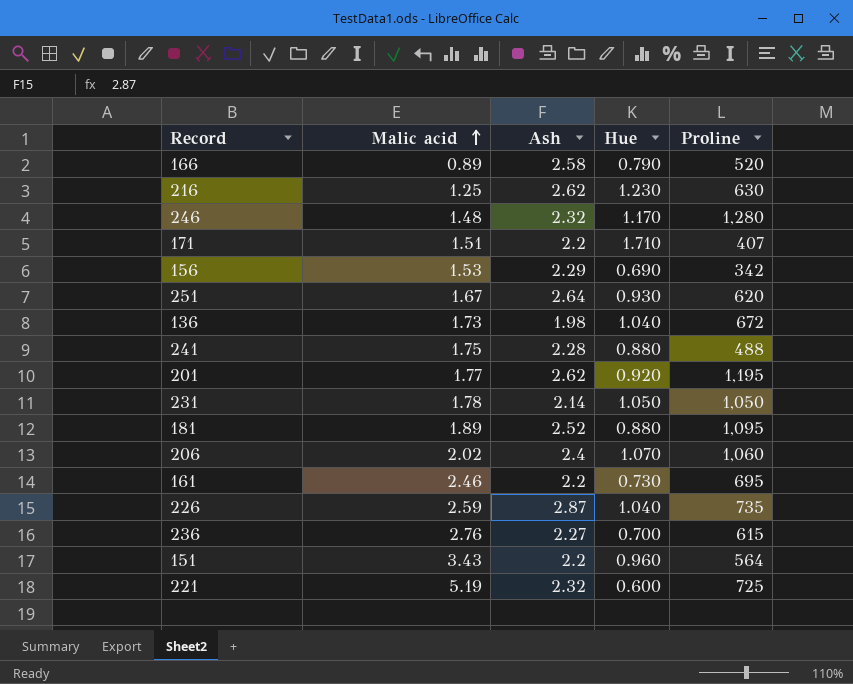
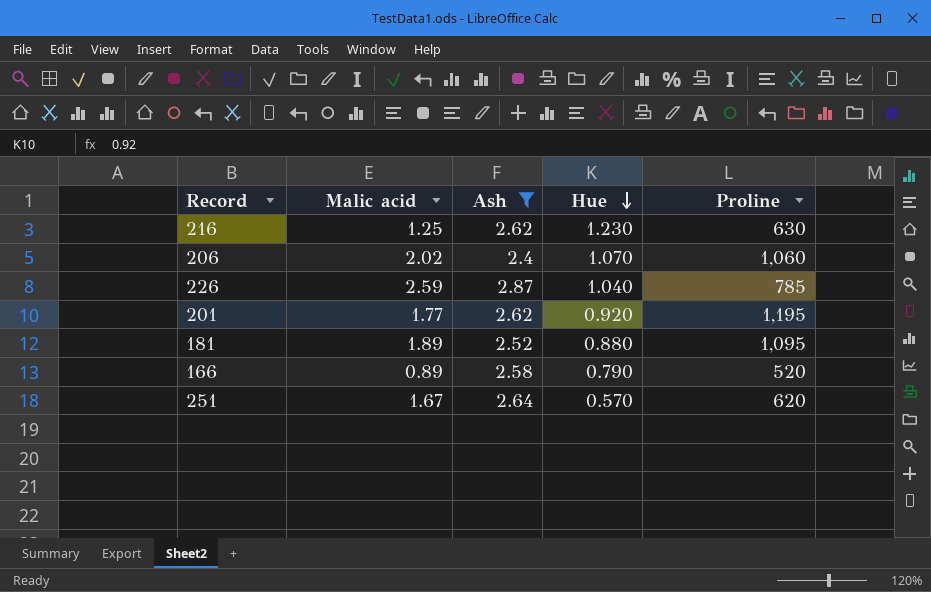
filter: none -> Ash >= 2.4
row order: Malic acid ascending -> Hue descending
226 | Proline: 735 -> 785
251 | Hue: 0.930 -> 0.570

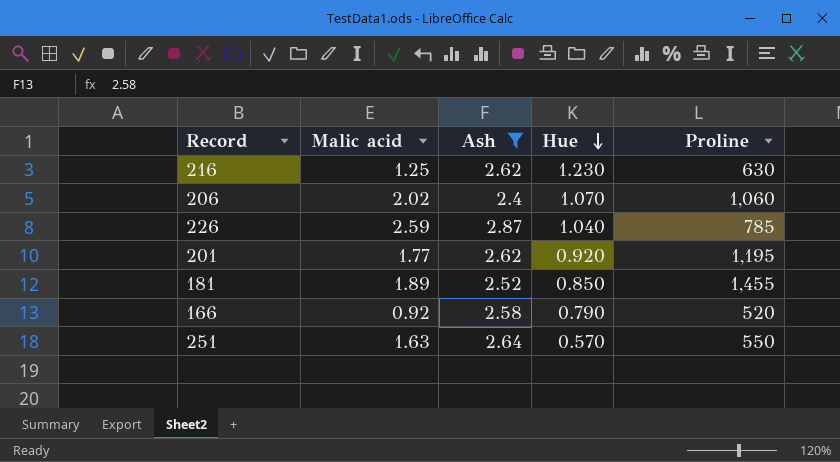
181 | Hue: 0.880 -> 0.850
181 | Proline: 1,095 -> 1,455
166 | Malic acid: 0.89 -> 0.92
251 | Malic acid: 1.67 -> 1.63
251 | Proline: 620 -> 550

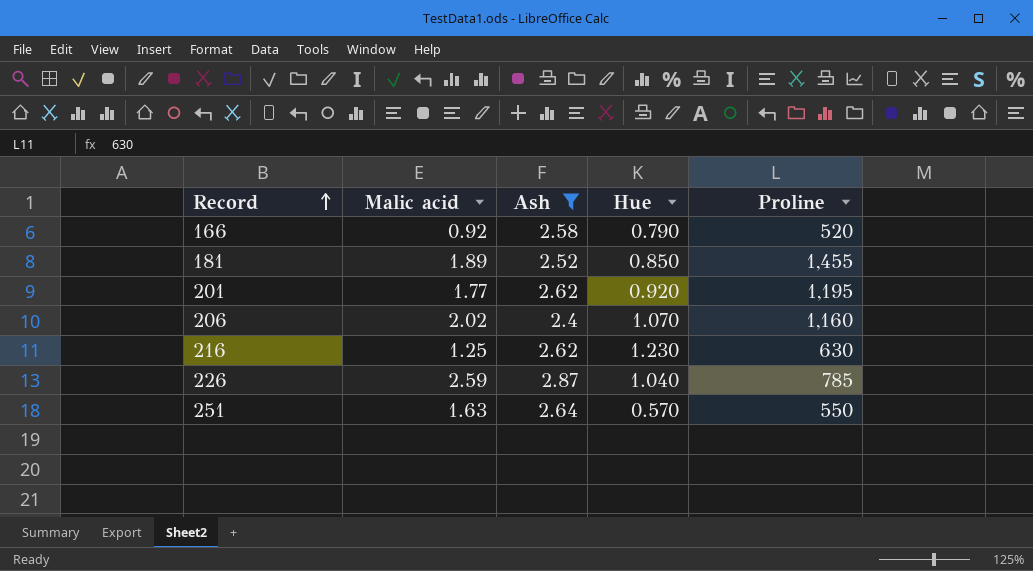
row order: Hue descending -> Record ascending
206 | Proline: 1,060 -> 1,160

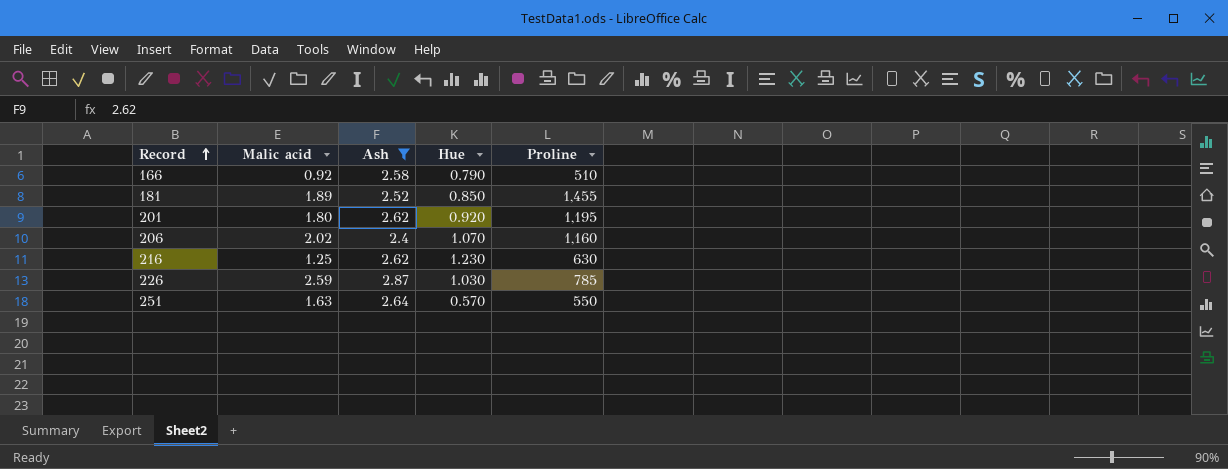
166 | Proline: 520 -> 510
201 | Malic acid: 1.77 -> 1.80
226 | Hue: 1.040 -> 1.030

